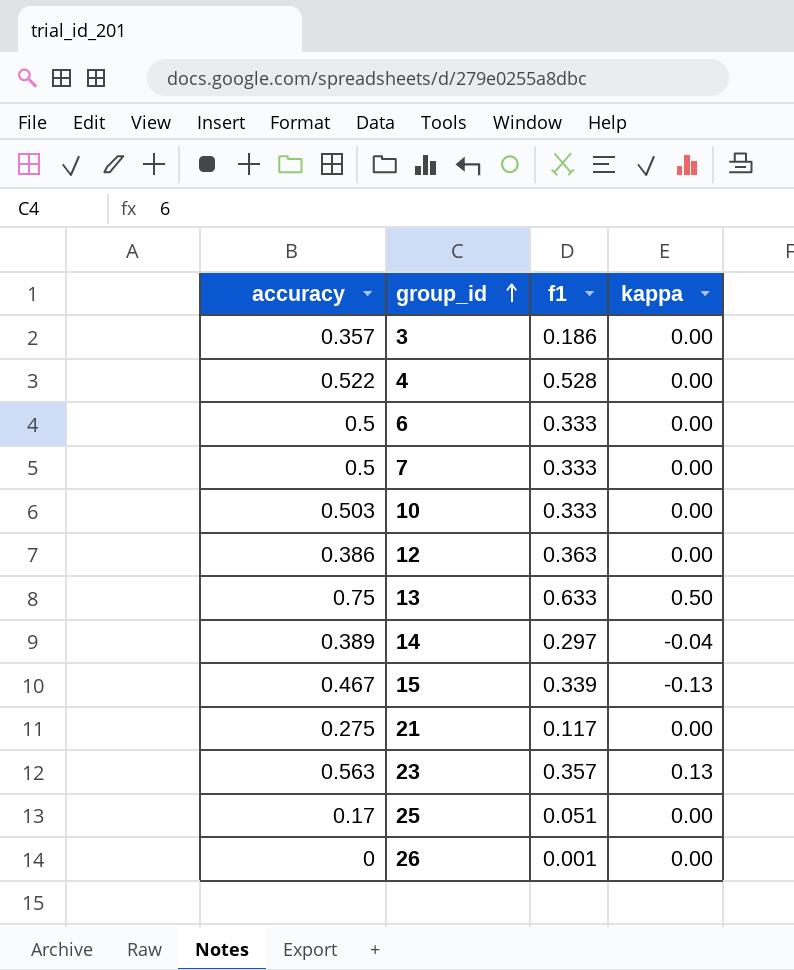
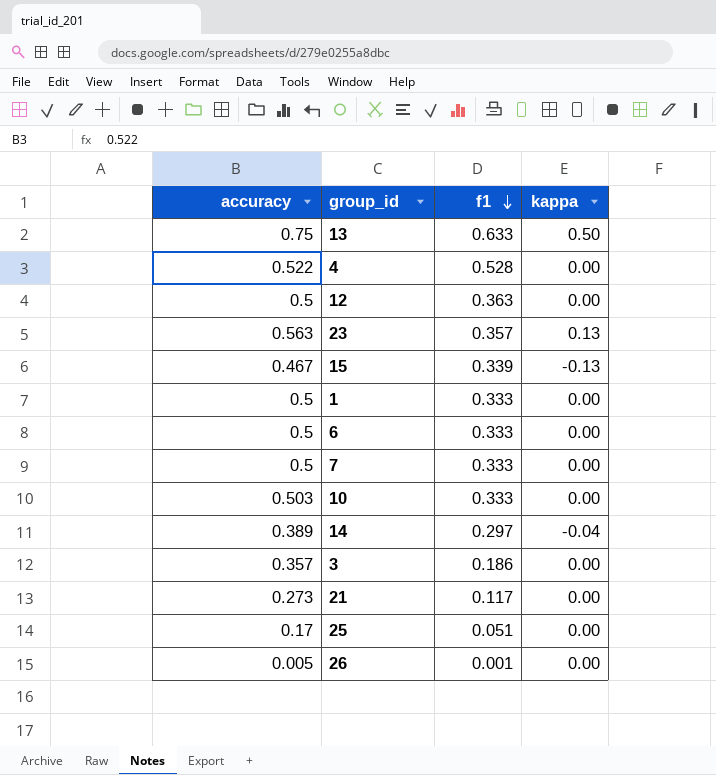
row order: group_id ascending -> f1 descending
12 | accuracy: 0.386 -> 0.5
row 1: none -> 0.5 | 0.333 | 0.00
21 | accuracy: 0.275 -> 0.273
26 | accuracy: 0 -> 0.005

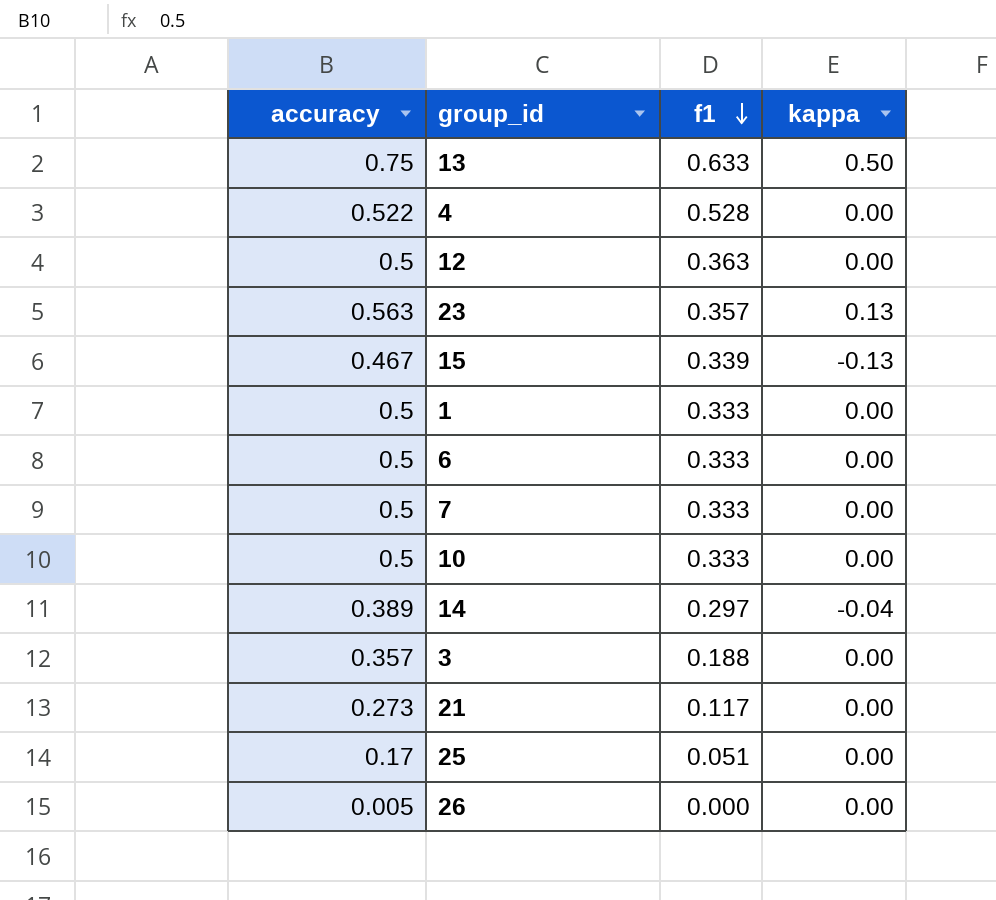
10 | accuracy: 0.503 -> 0.5
3 | f1: 0.186 -> 0.188
26 | f1: 0.001 -> 0.000

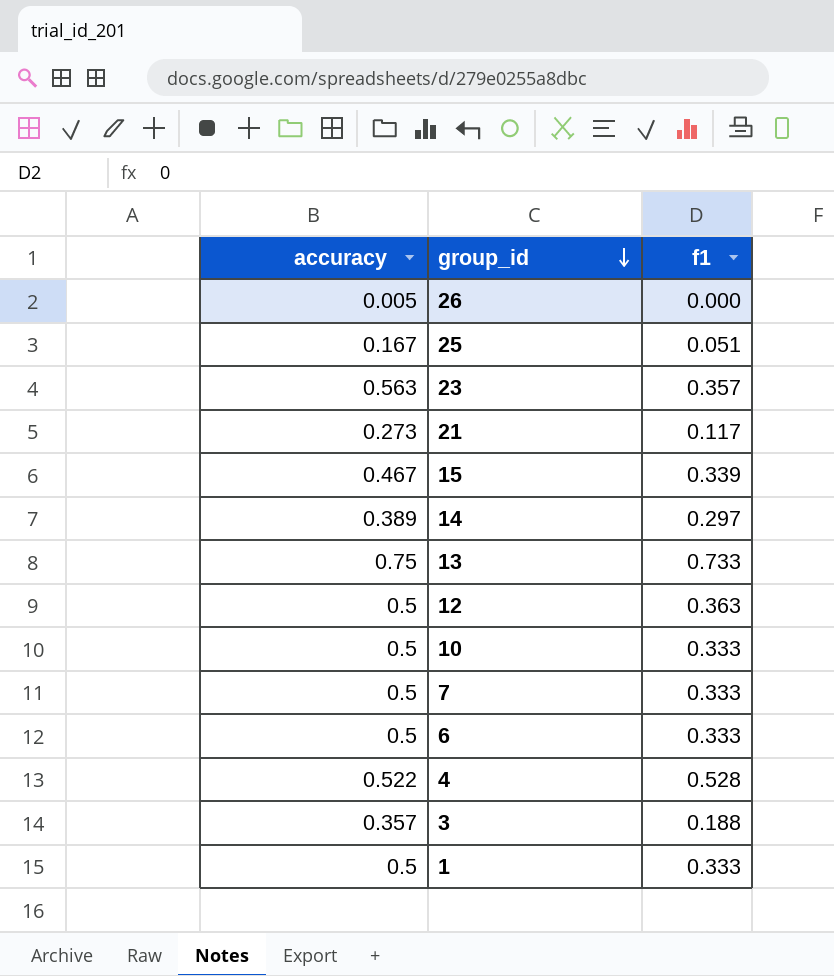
row order: f1 descending -> group_id descending
column kappa | position: 4 -> none
25 | accuracy: 0.17 -> 0.167
13 | f1: 0.633 -> 0.733

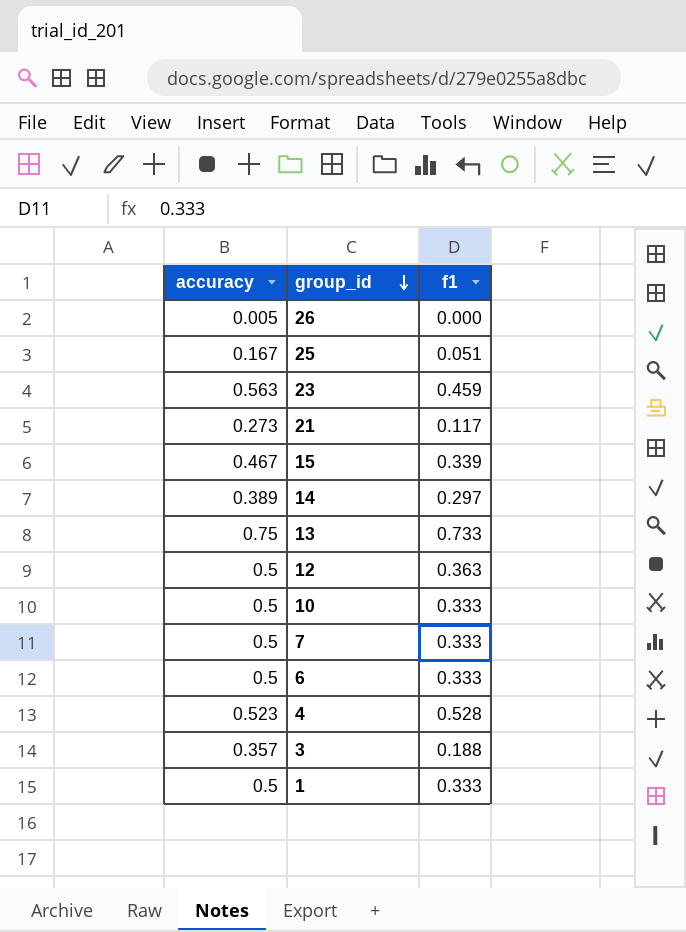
23 | f1: 0.357 -> 0.459
4 | accuracy: 0.522 -> 0.523

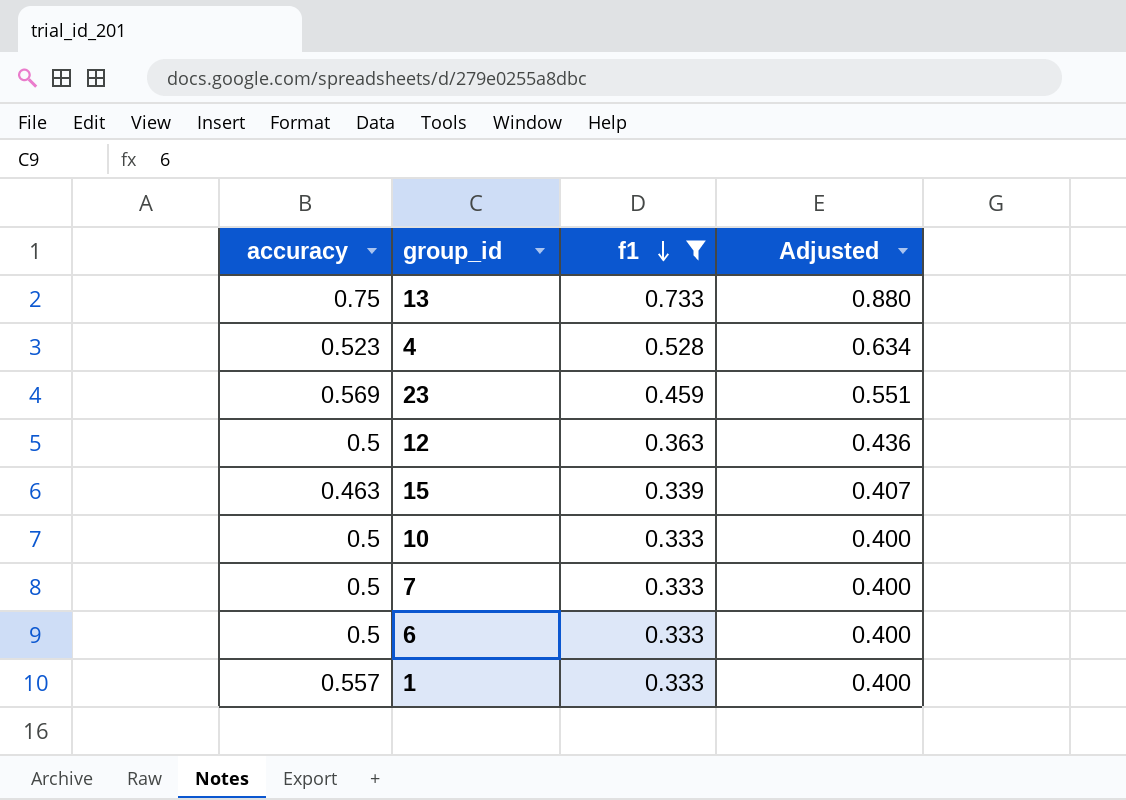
filter: none -> f1 >= 0.333
row order: group_id descending -> f1 descending
column Adjusted | formula: none -> [f1] * 1.2
23 | accuracy: 0.563 -> 0.569
15 | accuracy: 0.467 -> 0.463
1 | accuracy: 0.5 -> 0.557

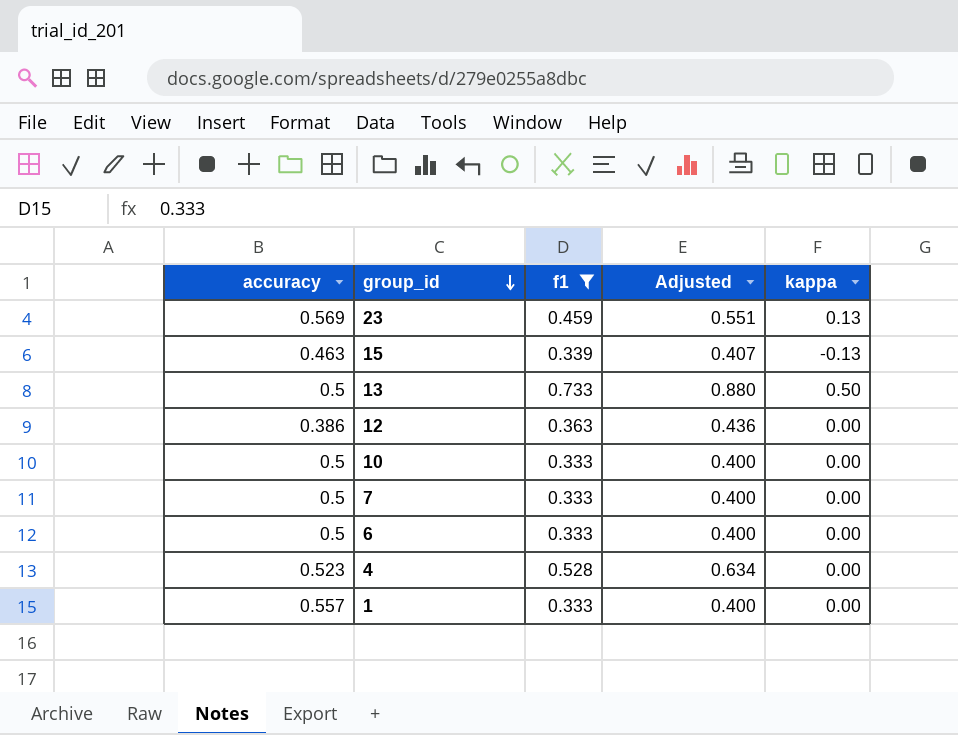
row order: f1 descending -> group_id descending
column kappa | position: none -> 5
13 | accuracy: 0.75 -> 0.5
12 | accuracy: 0.5 -> 0.386

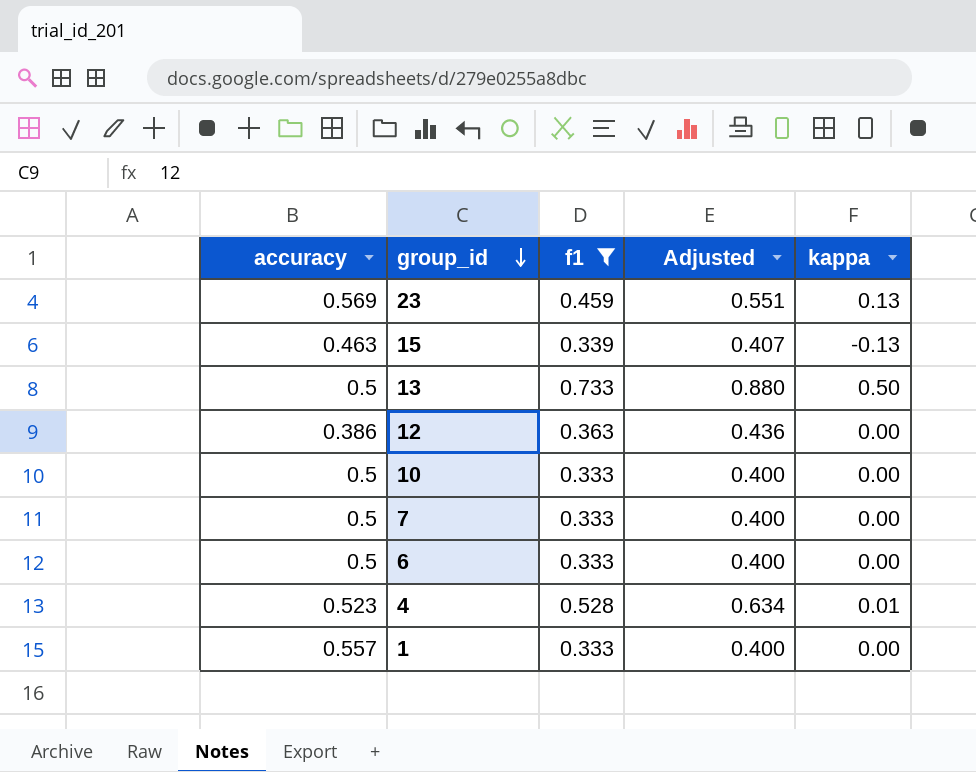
4 | kappa: 0.00 -> 0.01

